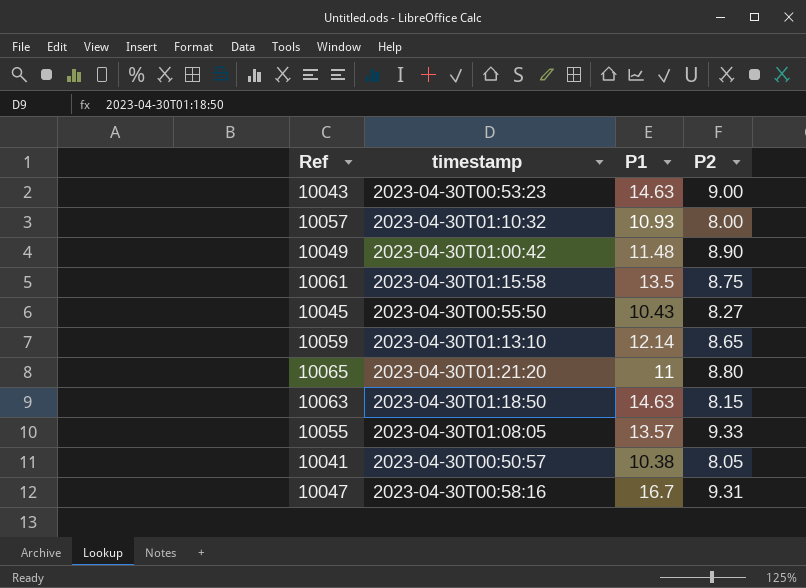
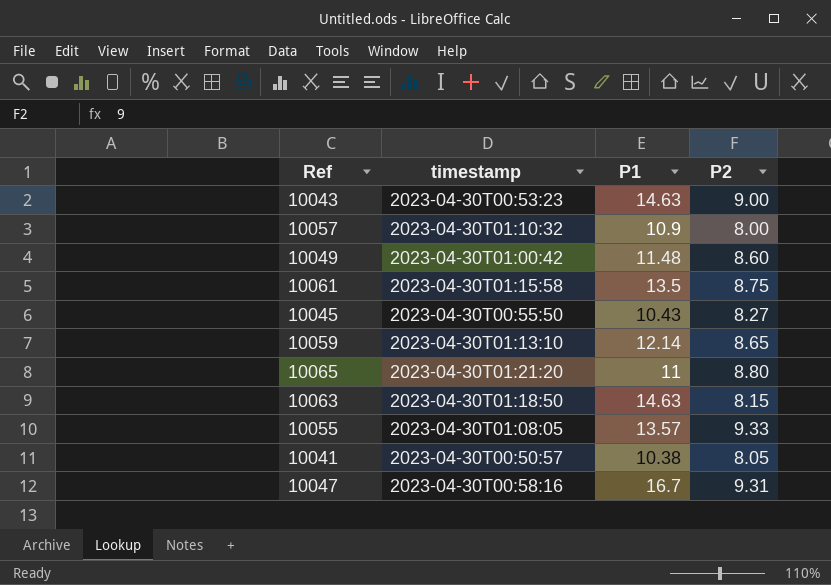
10057 | P1: 10.93 -> 10.9
10049 | P2: 8.90 -> 8.60

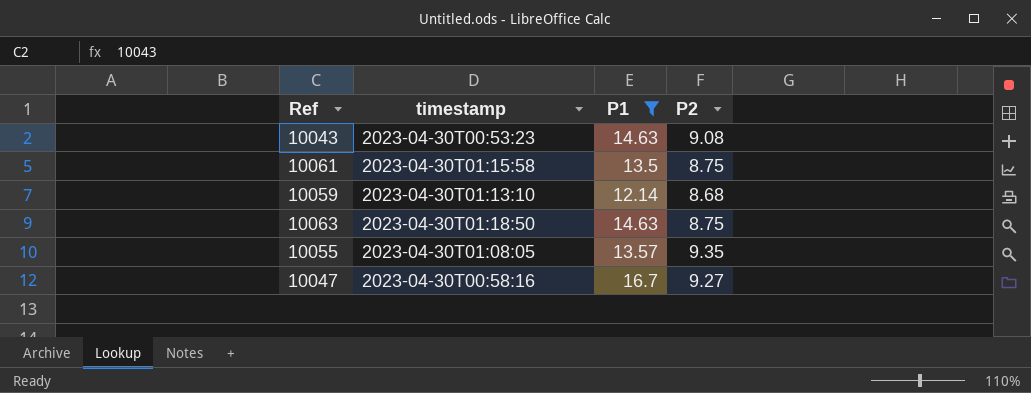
filter: none -> P1 >= 12.14
10043 | P2: 9.00 -> 9.08
10059 | P2: 8.65 -> 8.68
10063 | P2: 8.15 -> 8.75
10055 | P2: 9.33 -> 9.35
10047 | P2: 9.31 -> 9.27

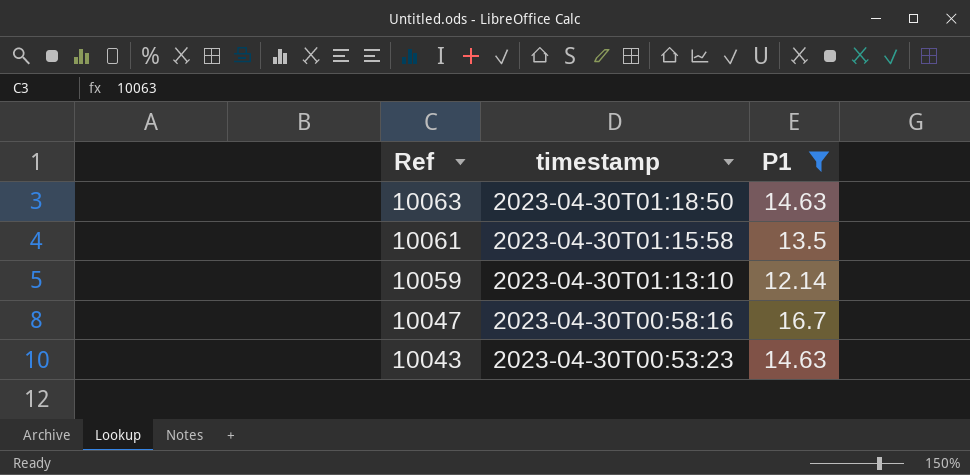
row order: none -> Ref descending
column P2 | position: 4 -> none
row 10055: 2023-04-30T01:08:05 | 13.57 | 9.35 -> none

